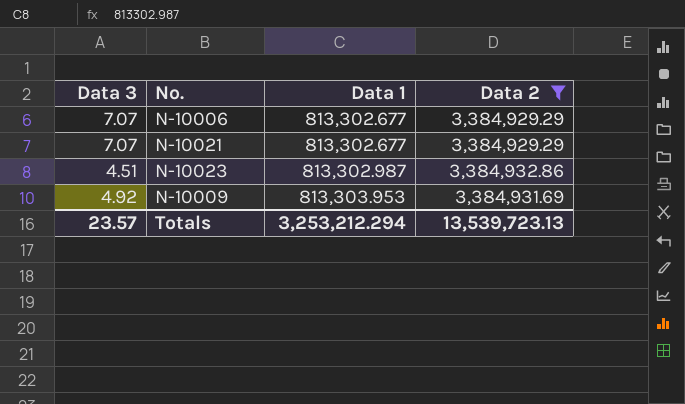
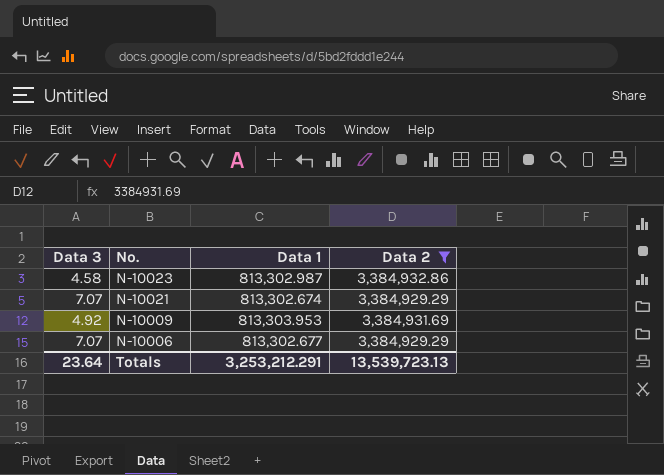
row order: Data 1 ascending -> No. descending
N-10023 | Data 3: 4.51 -> 4.58
N-10021 | Data 1: 813,302.677 -> 813,302.674
Totals | Data 3: 23.57 -> 23.64
Totals | Data 1: 3,253,212.294 -> 3,253,212.291

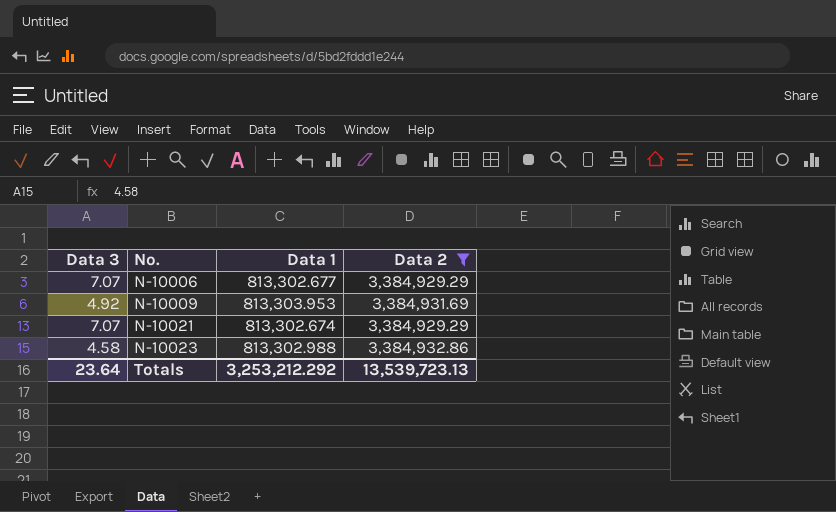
row order: No. descending -> No. ascending
N-10023 | Data 1: 813,302.987 -> 813,302.988
Totals | Data 1: 3,253,212.291 -> 3,253,212.292

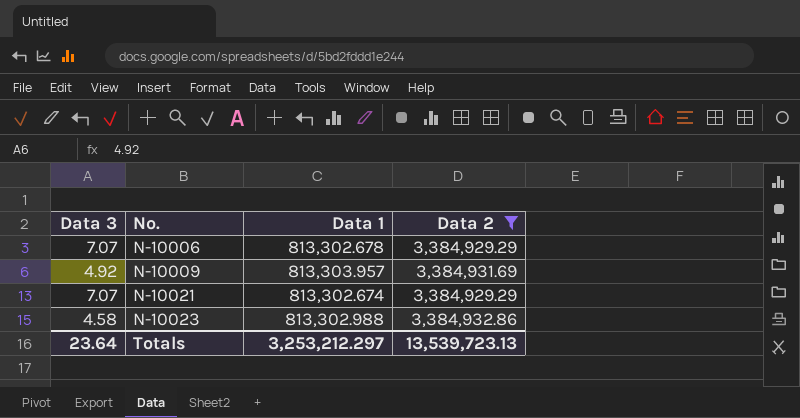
N-10006 | Data 1: 813,302.677 -> 813,302.678
N-10009 | Data 1: 813,303.953 -> 813,303.957
Totals | Data 1: 3,253,212.292 -> 3,253,212.297

